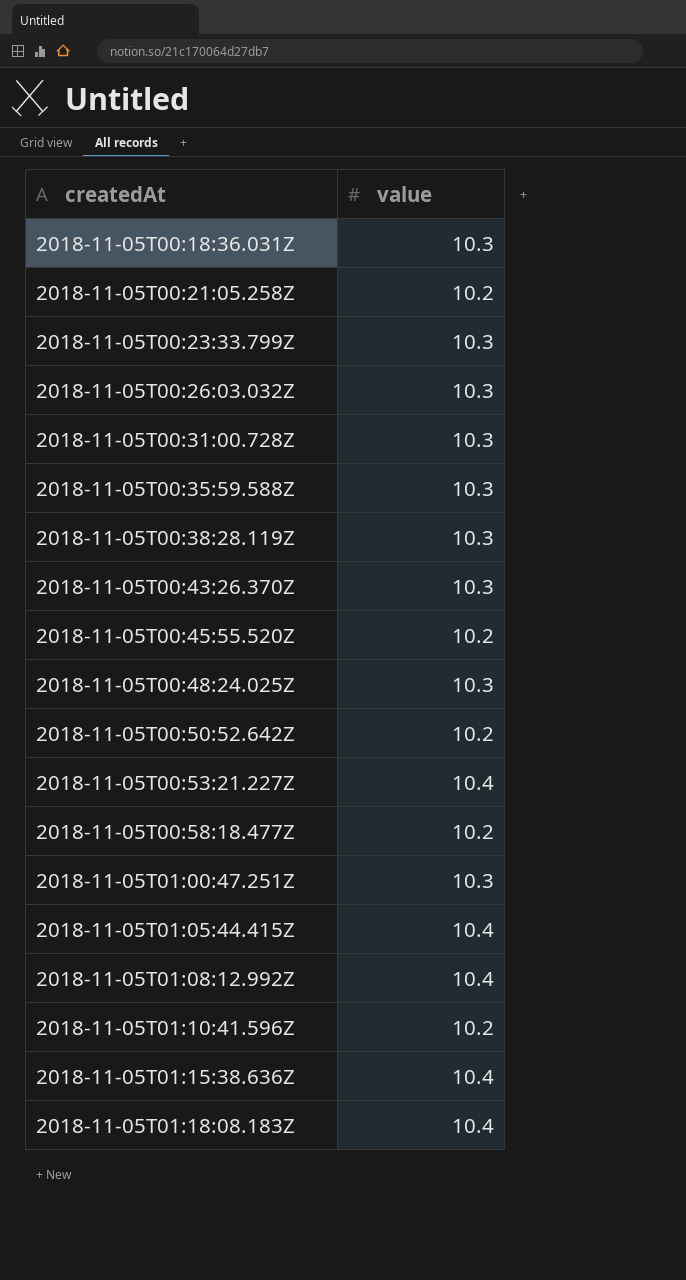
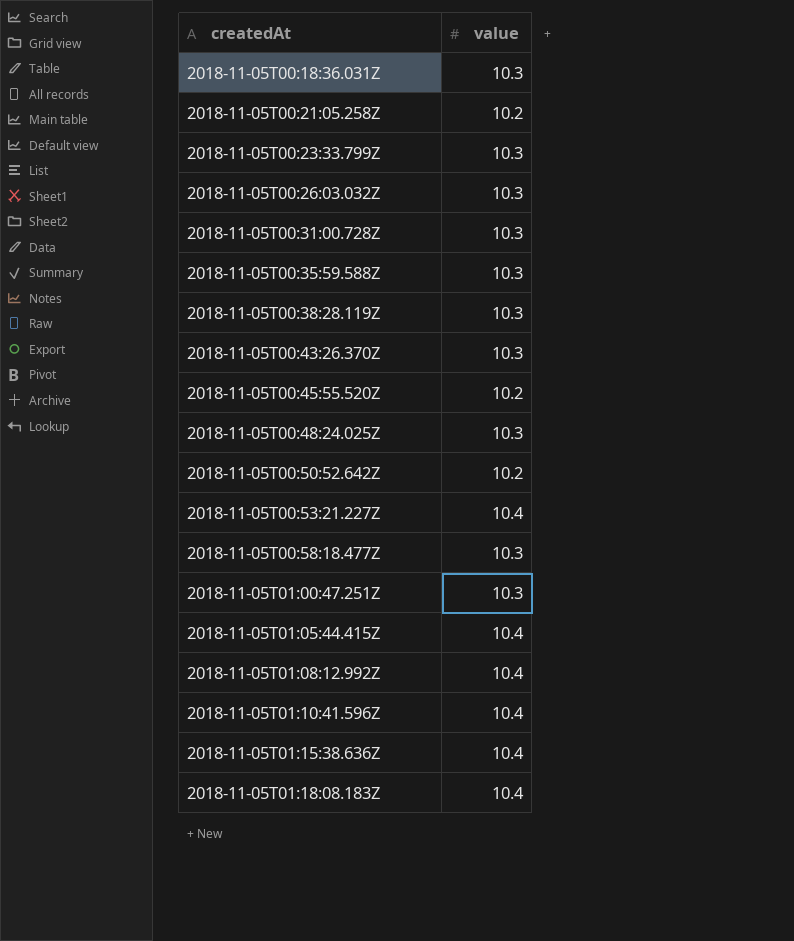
2018-11-05T00:58:18.477Z | value: 10.2 -> 10.3
2018-11-05T01:10:41.596Z | value: 10.2 -> 10.4

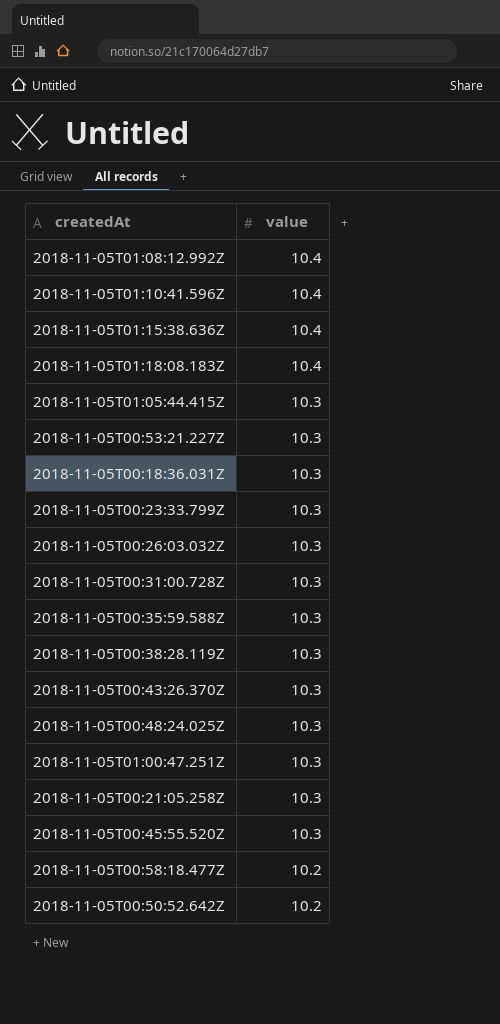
row order: createdAt ascending -> value descending
2018-11-05T01:05:44.415Z | value: 10.4 -> 10.3
2018-11-05T00:53:21.227Z | value: 10.4 -> 10.3
2018-11-05T00:21:05.258Z | value: 10.2 -> 10.3
2018-11-05T00:45:55.520Z | value: 10.2 -> 10.3
2018-11-05T00:58:18.477Z | value: 10.3 -> 10.2

